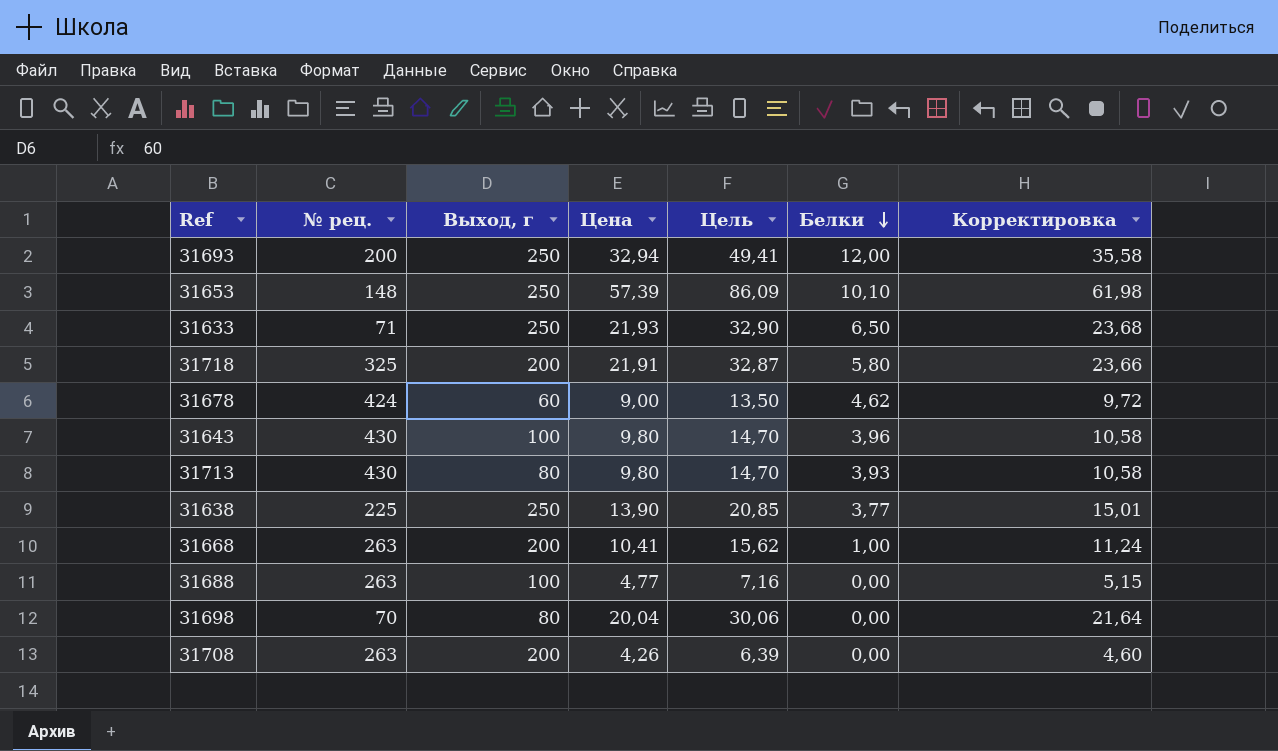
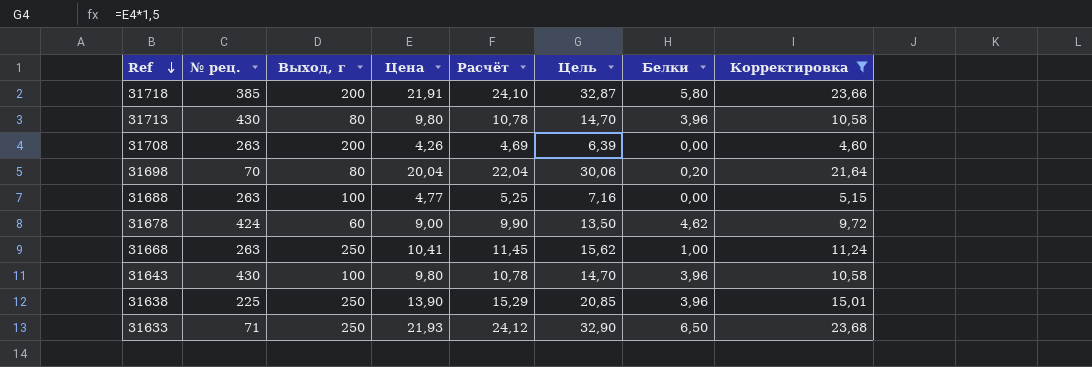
filter: none -> Корректировка <= 23,68
row order: Белки descending -> Ref descending
column Расчёт | formula: none -> [Цена] * 1,1
31718 | № рец.: 325 -> 385
31713 | Белки: 3,93 -> 3,96
31698 | Белки: 0,00 -> 0,20
31668 | Выход, г: 200 -> 250
31638 | Белки: 3,77 -> 3,96

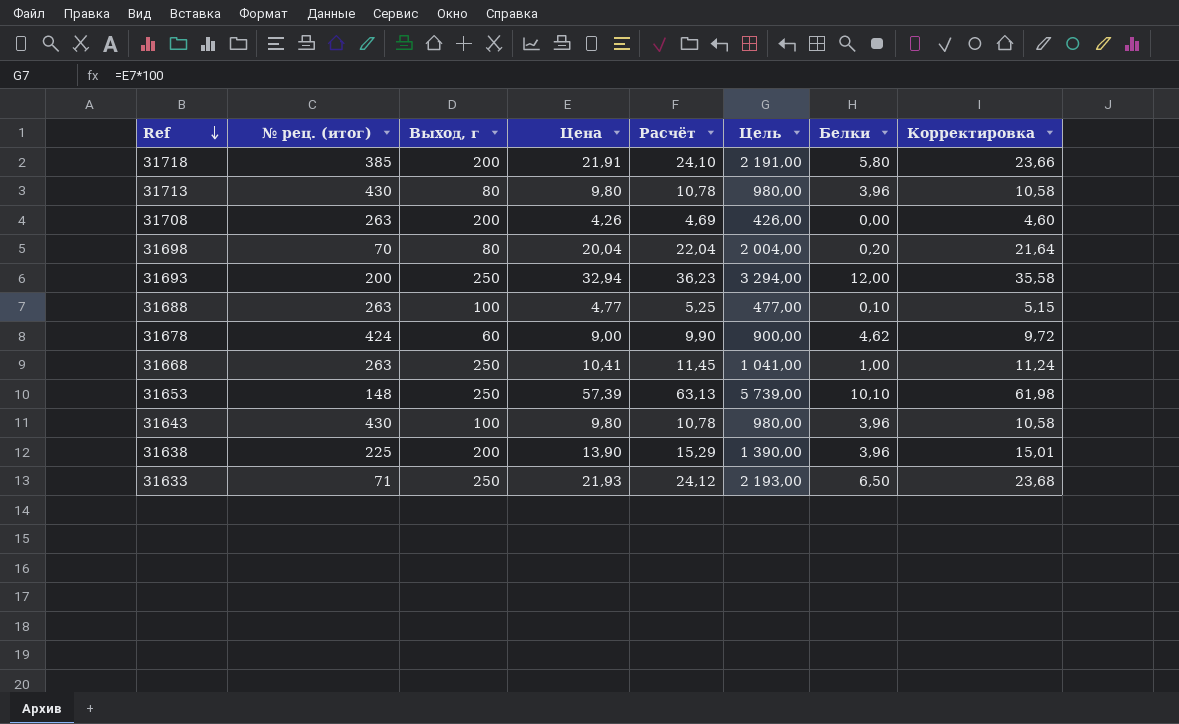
filter: Корректировка <= 23,68 -> none
column name: № рец. -> № рец. (итог)
column Цель | formula: [Цена] * 1,5 -> [Цена] * 100
31688 | Белки: 0,00 -> 0,10
31638 | Выход, г: 250 -> 200

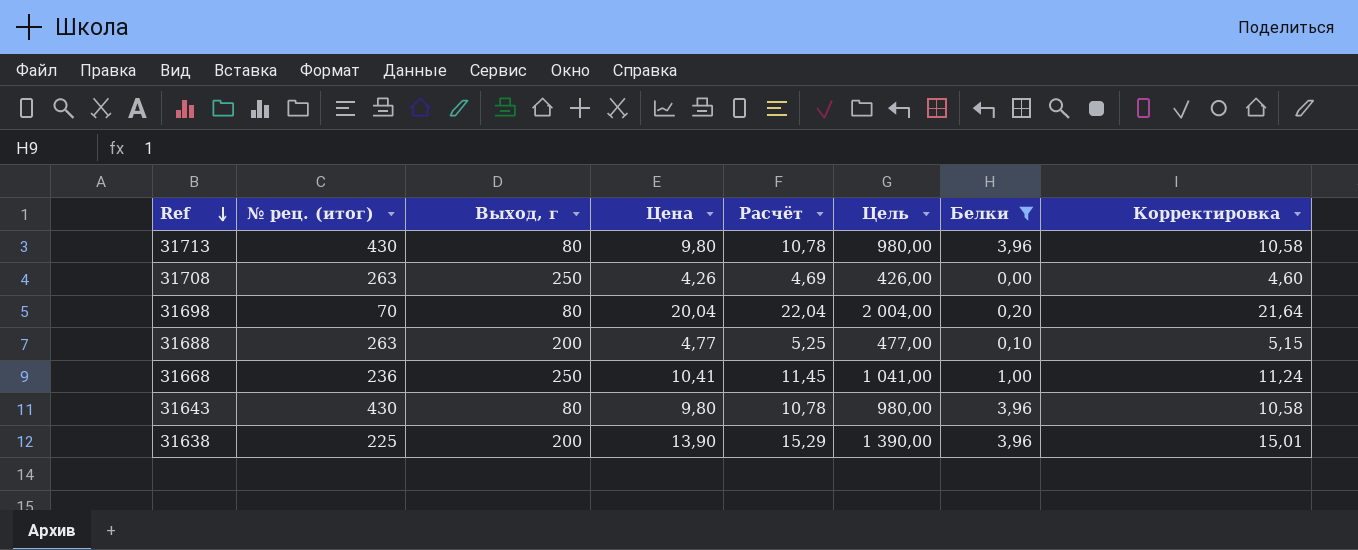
filter: none -> Белки <= 3,96
31708 | Выход, г: 200 -> 250
31688 | Выход, г: 100 -> 200
31668 | № рец. (итог): 263 -> 236
31643 | Выход, г: 100 -> 80

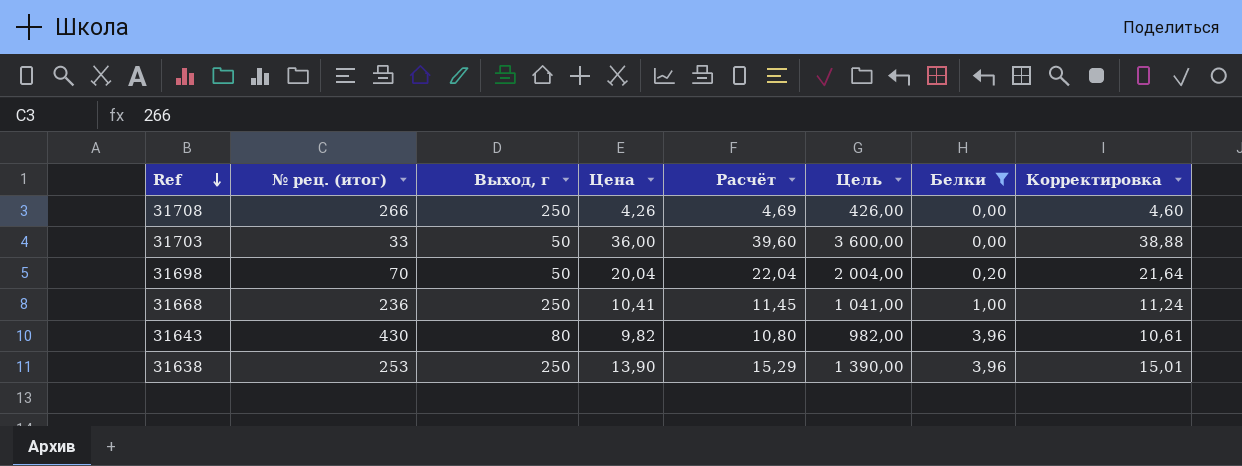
row 31713: 430 | 80 | 9,80 | 10,78 | 980,00 | 3,96 | 10,58 -> none
row 31688: 263 | 200 | 4,77 | 5,25 | 477,00 | 0,10 | 5,15 -> none
31708 | № рец. (итог): 263 -> 266
row 31703: none -> 33 | 50 | 36,00 | 39,60 | 3 600,00 | 0,00 | 38,88
31698 | Выход, г: 80 -> 50
31643 | Цена: 9,80 -> 9,82
31643 | Расчёт: 10,78 -> 10,80
31643 | Цель: 980,00 -> 982,00
31643 | Корректировка: 10,58 -> 10,61
31638 | № рец. (итог): 225 -> 253
31638 | Выход, г: 200 -> 250

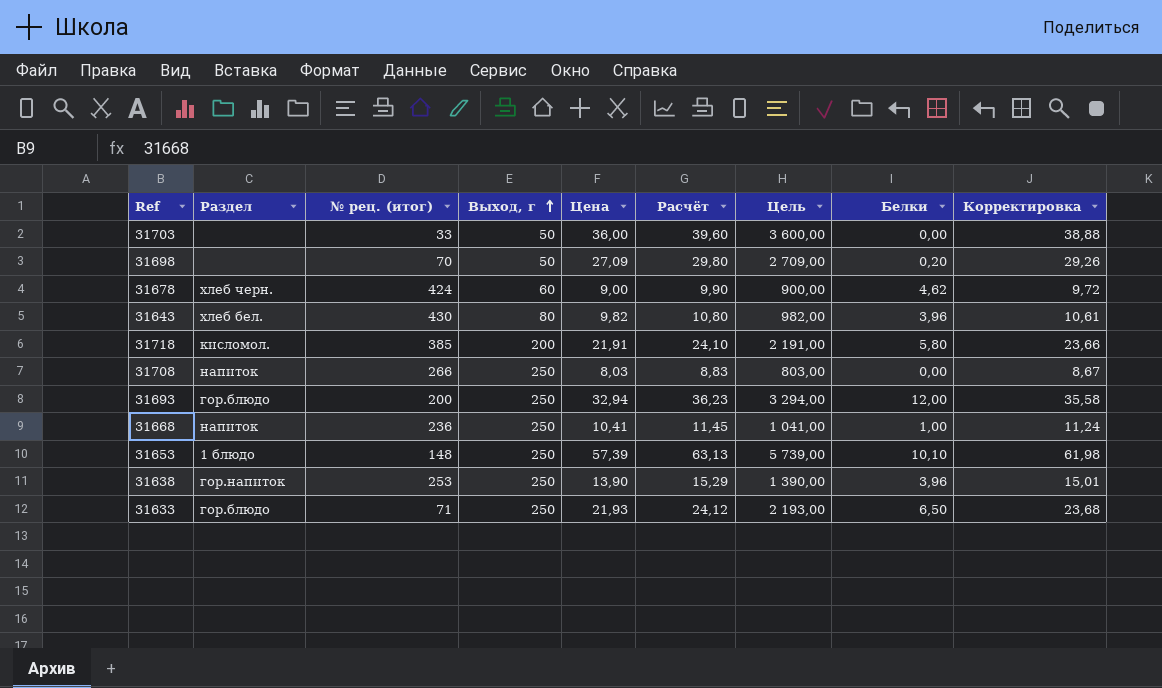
filter: Белки <= 3,96 -> none
row order: Ref descending -> Выход, г ascending
column Раздел | position: none -> 2
31698 | Цена: 20,04 -> 27,09
31698 | Расчёт: 22,04 -> 29,80
31698 | Цель: 2 004,00 -> 2 709,00
31698 | Корректировка: 21,64 -> 29,26
31708 | Цена: 4,26 -> 8,03
31708 | Расчёт: 4,69 -> 8,83
31708 | Цель: 426,00 -> 803,00
31708 | Корректировка: 4,60 -> 8,67

